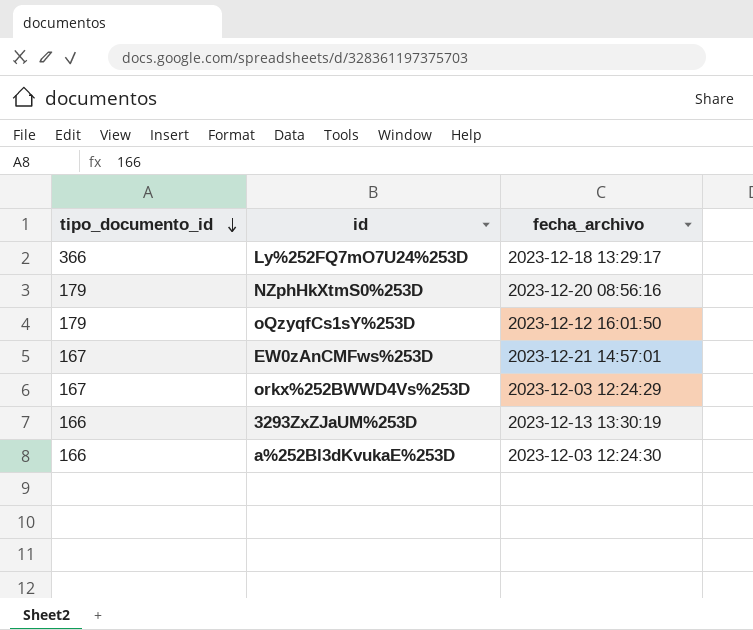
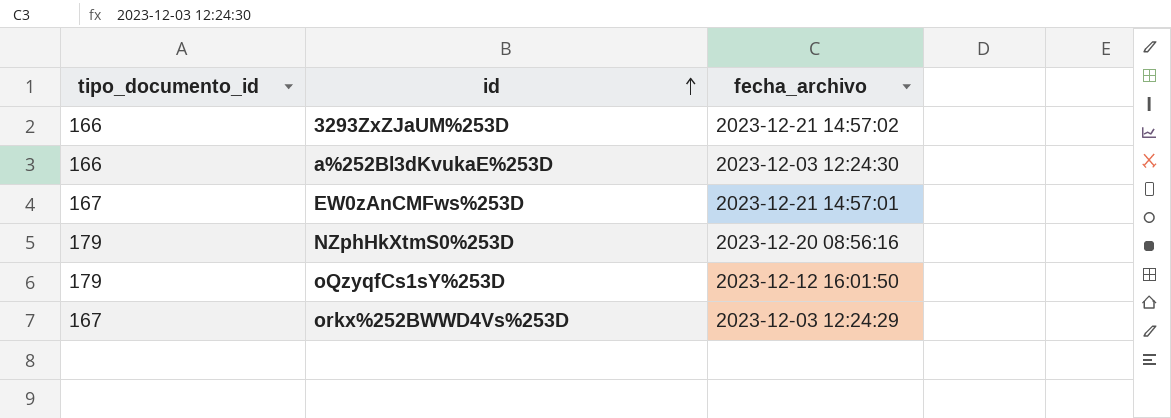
row order: tipo_documento_id descending -> id ascending
row Ly%252FQ7mO7U24%253D: 366 | 2023-12-18 13:29:17 -> none
3293ZxZJaUM%253D | fecha_archivo: 2023-12-13 13:30:19 -> 2023-12-21 14:57:02

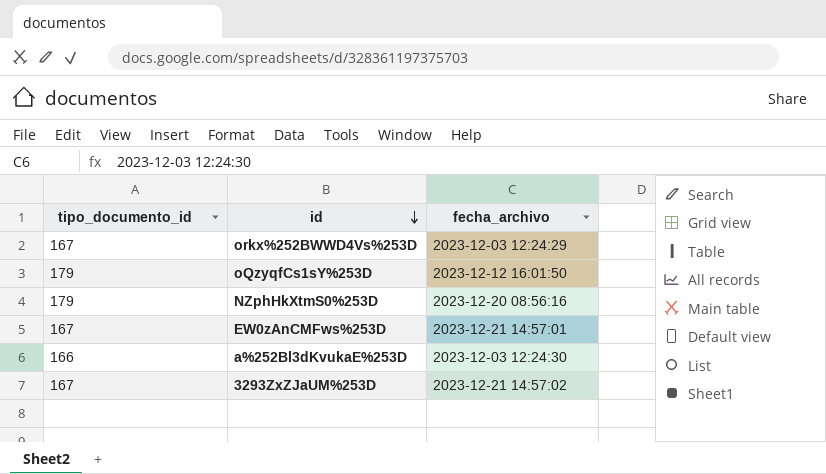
row order: id ascending -> id descending
3293ZxZJaUM%253D | tipo_documento_id: 166 -> 167

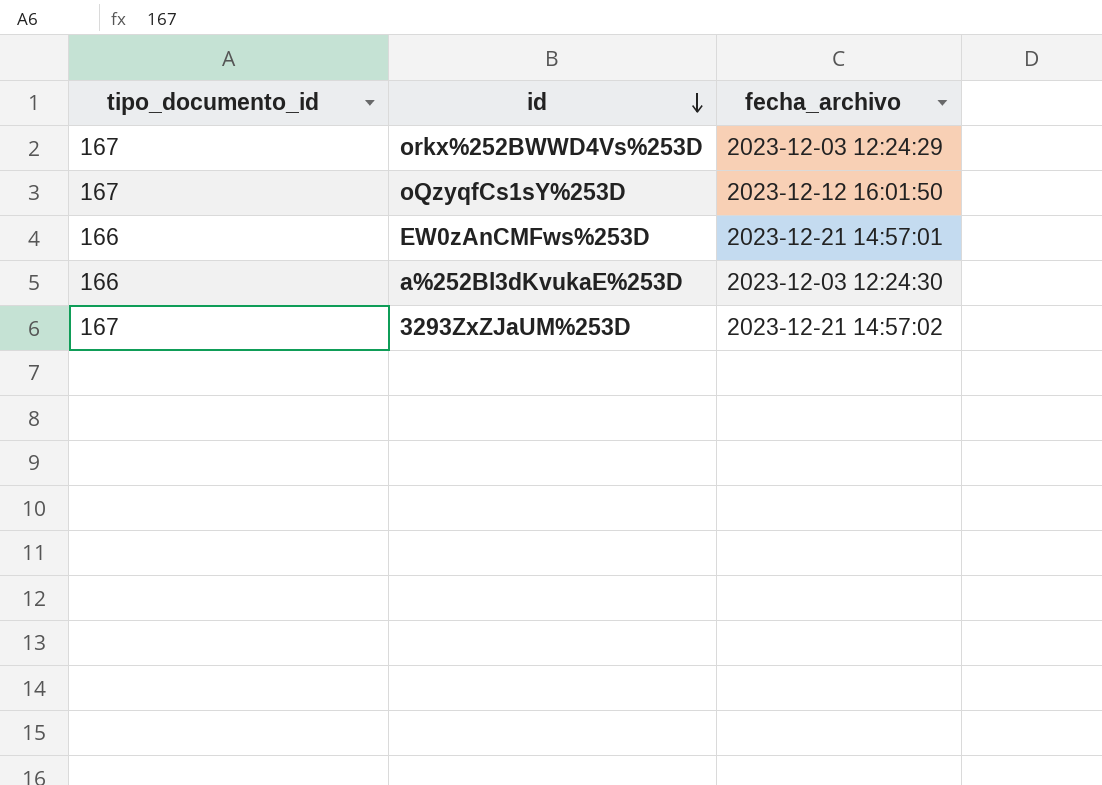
row NZphHkXtmS0%253D: 179 | 2023-12-20 08:56:16 -> none
oQzyqfCs1sY%253D | tipo_documento_id: 179 -> 167
EW0zAnCMFws%253D | tipo_documento_id: 167 -> 166

